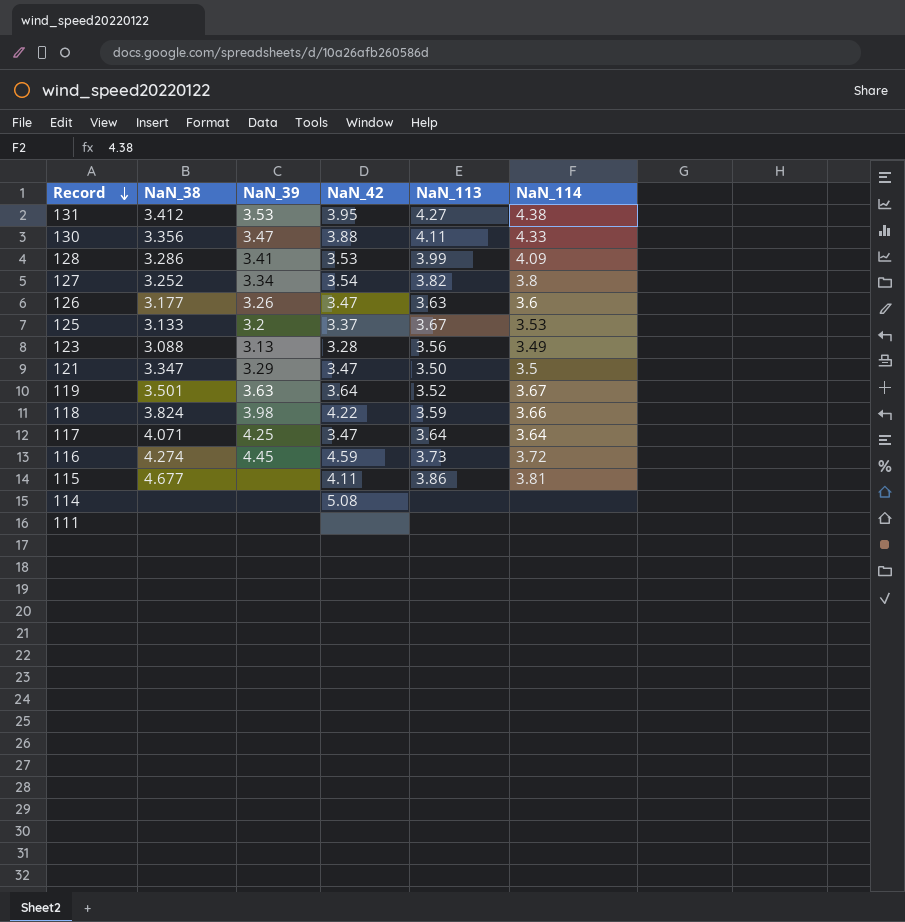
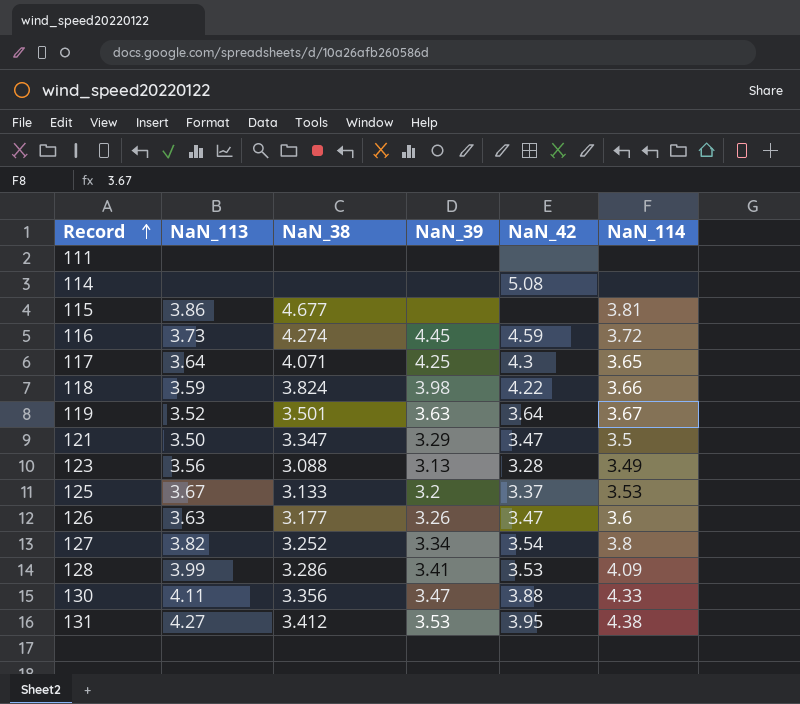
row order: Record descending -> Record ascending
column NaN_113 | position: 5 -> 2
115 | NaN_42: 4.11 -> none
117 | NaN_42: 3.47 -> 4.3
117 | NaN_114: 3.64 -> 3.65

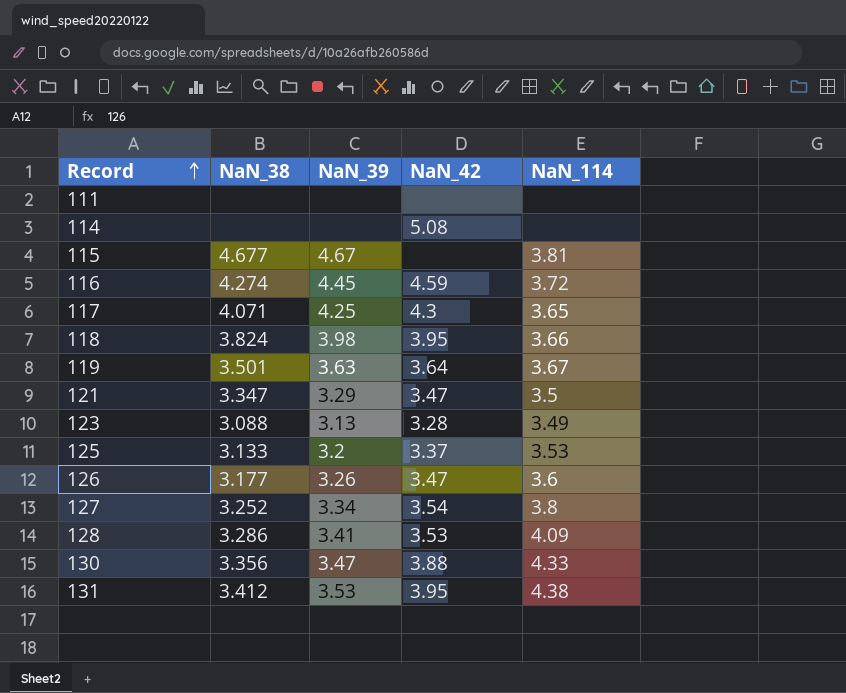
column NaN_113 | position: 2 -> none
115 | NaN_39: none -> 4.67
118 | NaN_42: 4.22 -> 3.95

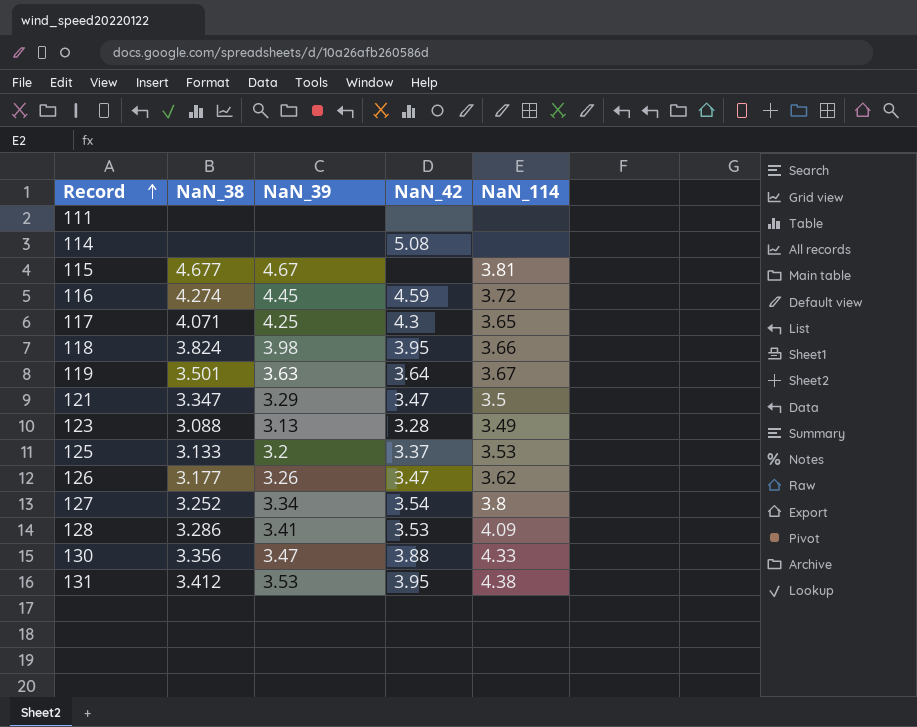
126 | NaN_114: 3.6 -> 3.62

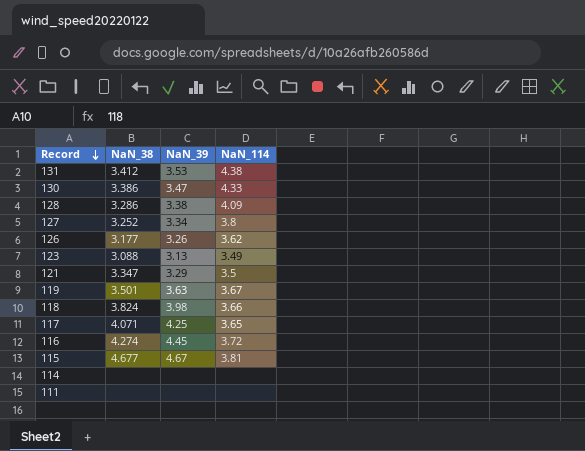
row order: Record ascending -> Record descending
column NaN_42 | position: 4 -> none
row 125: 3.133 | 3.2 | 3.37 | 3.53 -> none
130 | NaN_38: 3.356 -> 3.386
128 | NaN_39: 3.41 -> 3.38

